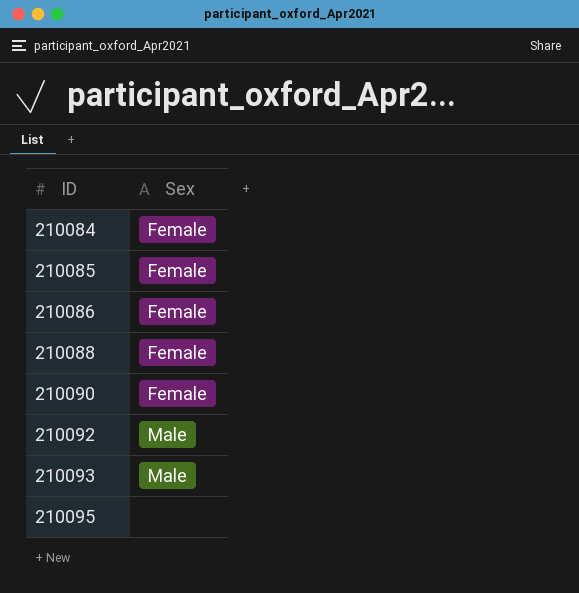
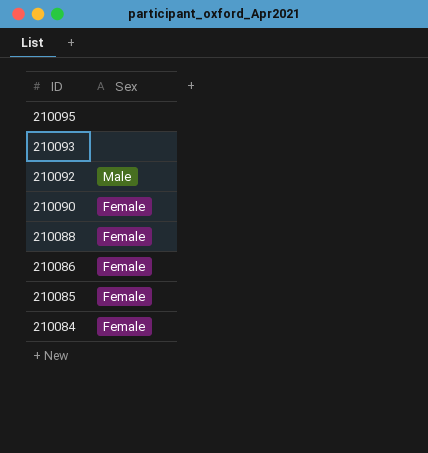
row order: ID ascending -> ID descending
210093 | Sex: Male -> none

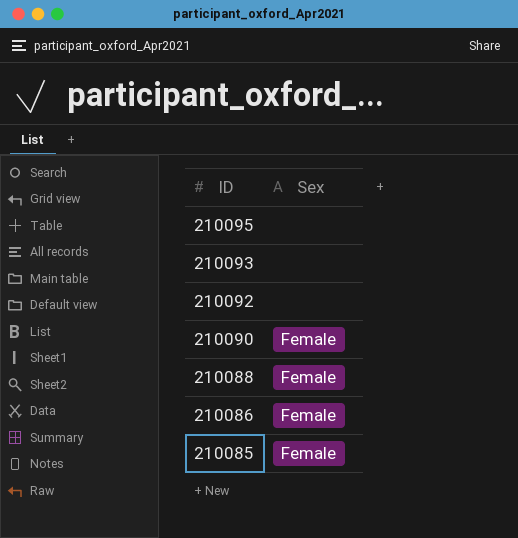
row 210084: Female -> none
210092 | Sex: Male -> none

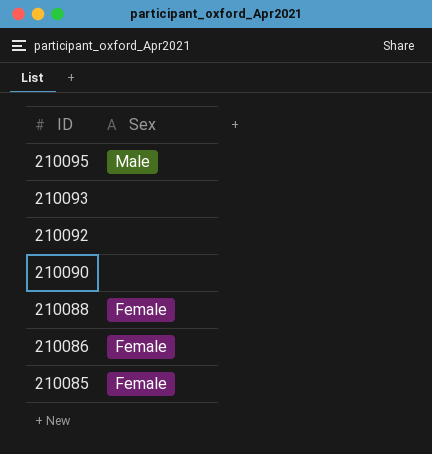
210095 | Sex: none -> Male
210090 | Sex: Female -> none

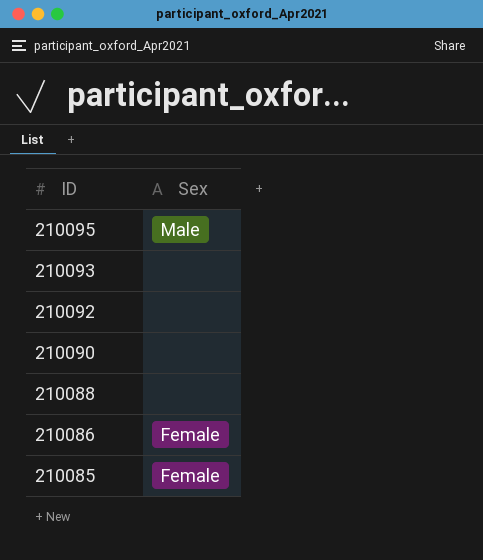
210088 | Sex: Female -> none

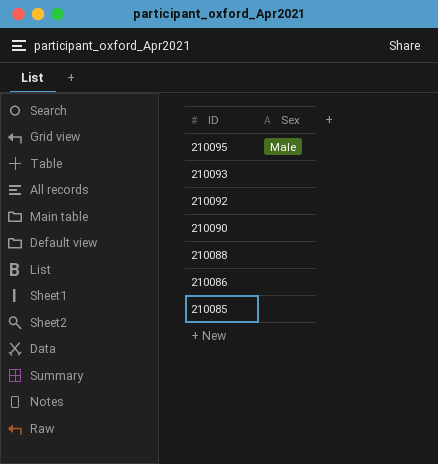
210086 | Sex: Female -> none
210085 | Sex: Female -> none

